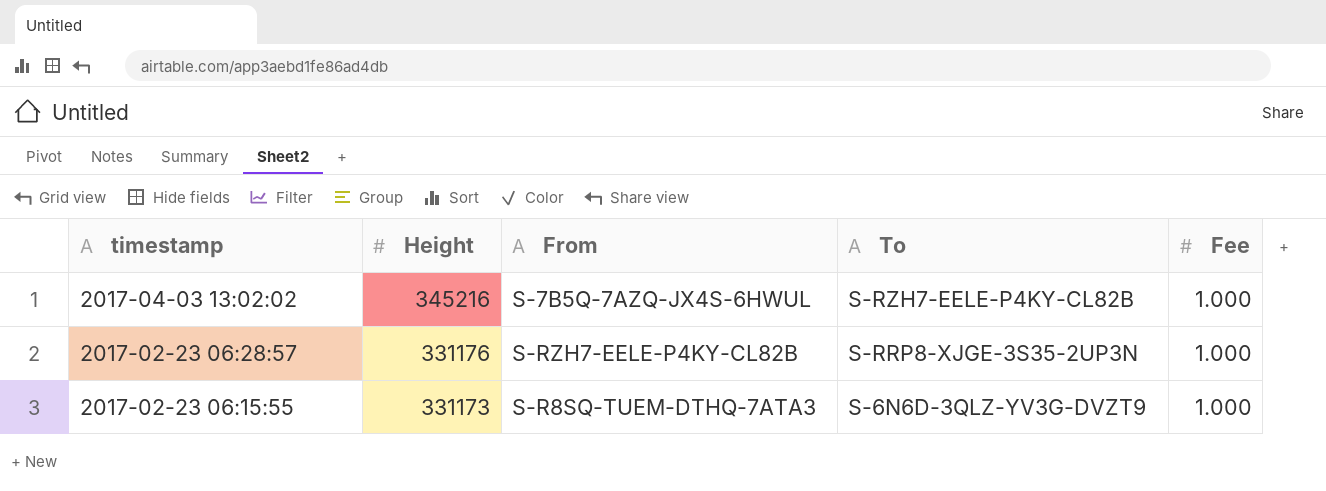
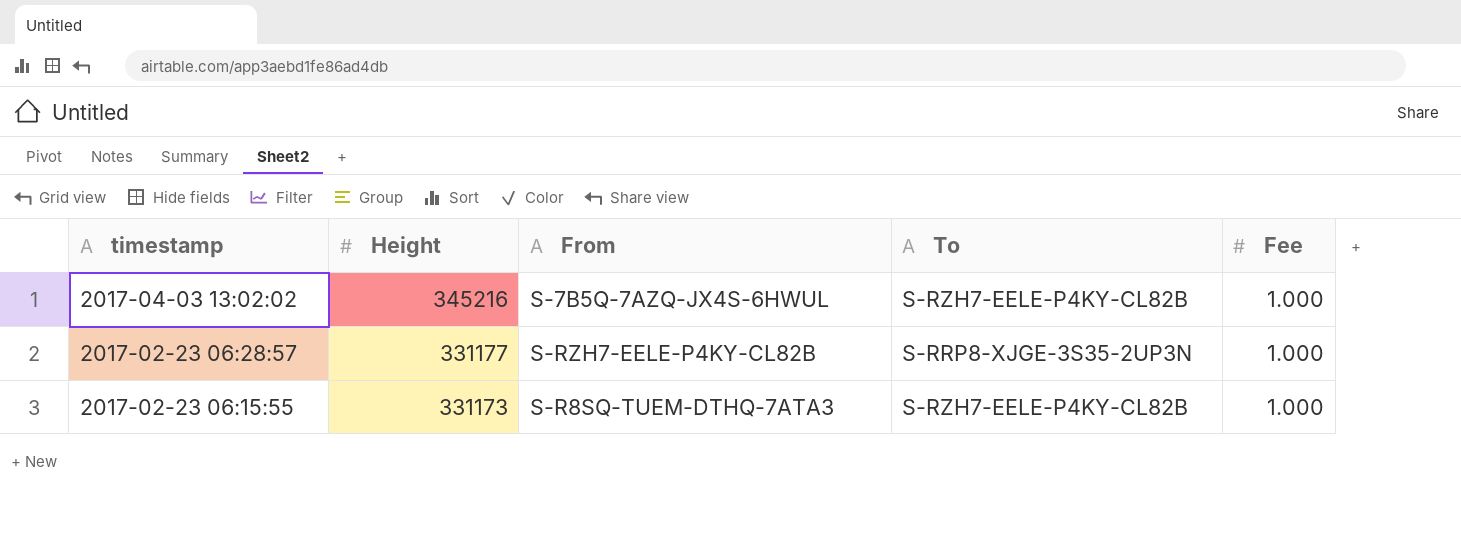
2017-02-23 06:28:57 | Height: 331176 -> 331177
2017-02-23 06:15:55 | To: S-6N6D-3QLZ-YV3G-DVZT9 -> S-RZH7-EELE-P4KY-CL82B

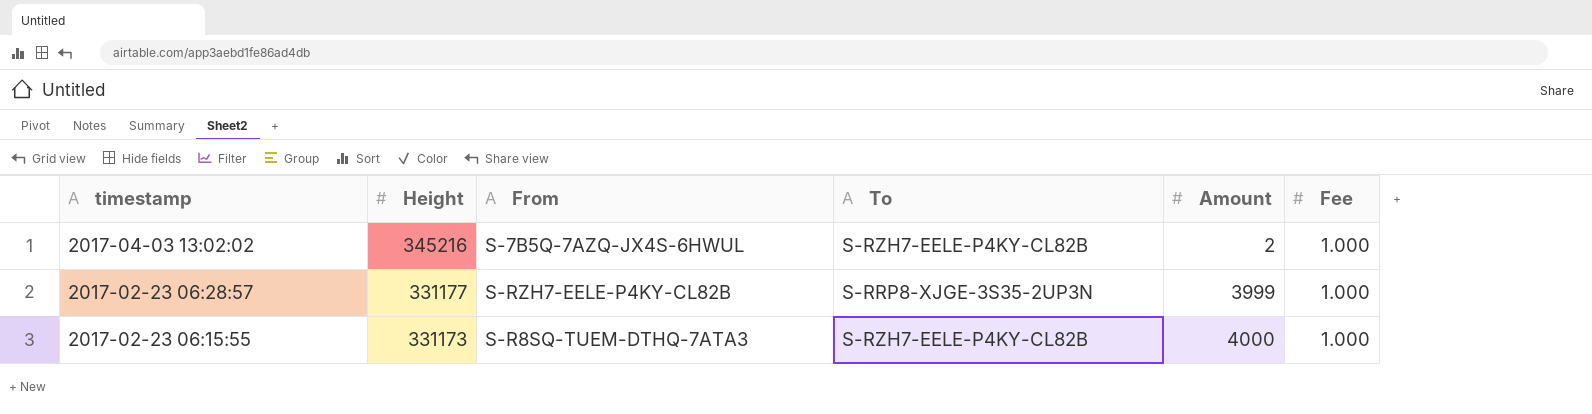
column Amount | position: none -> 5

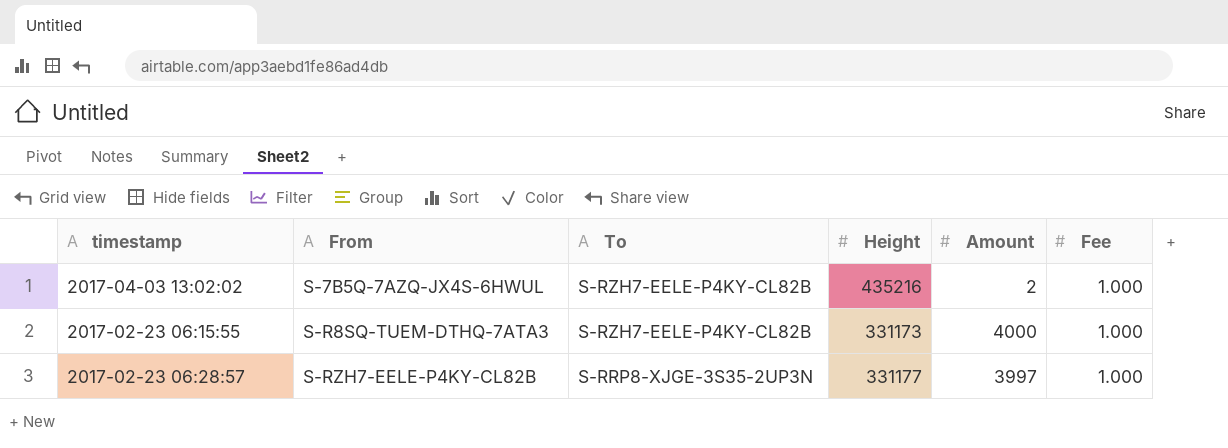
row order: timestamp descending -> From ascending
column Height | position: 2 -> 4
2017-04-03 13:02:02 | Height: 345216 -> 435216
2017-02-23 06:28:57 | Amount: 3999 -> 3997

